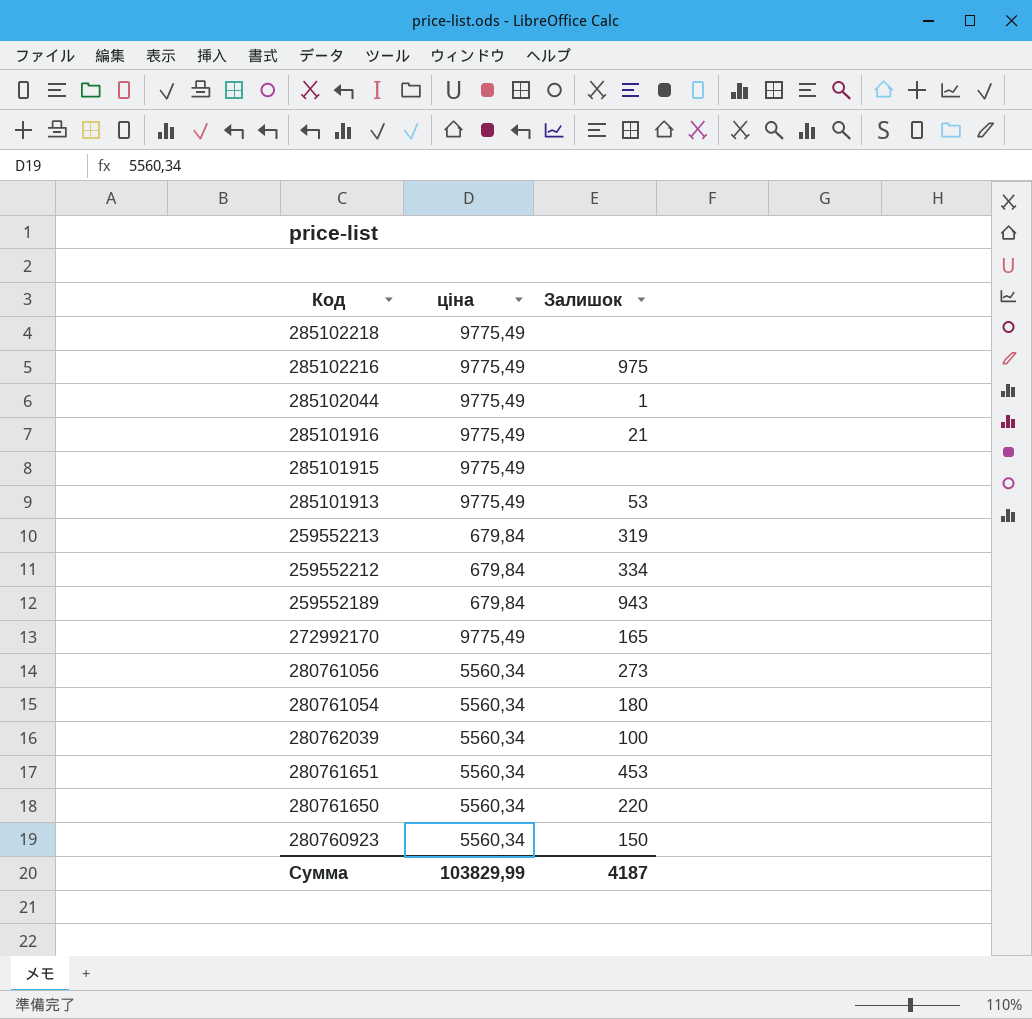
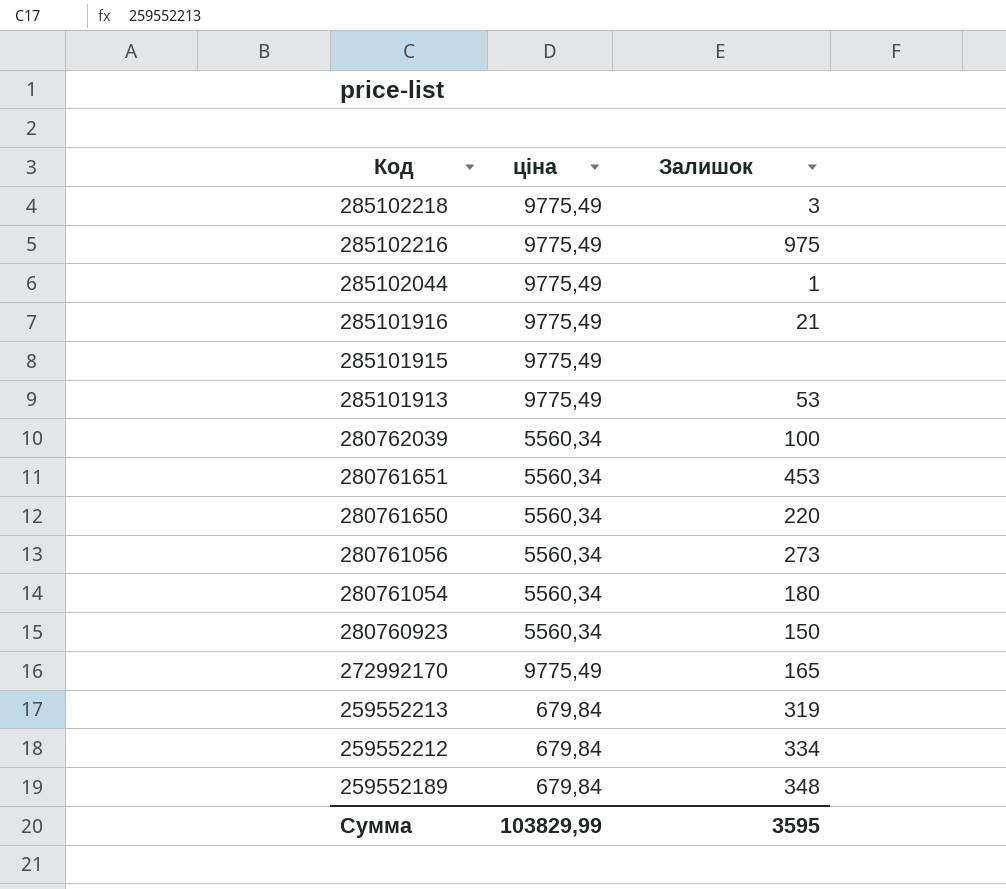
row order: none -> Код descending
285102218 | Залишок: none -> 3
259552189 | Залишок: 943 -> 348
Сумма | Залишок: 4187 -> 3595

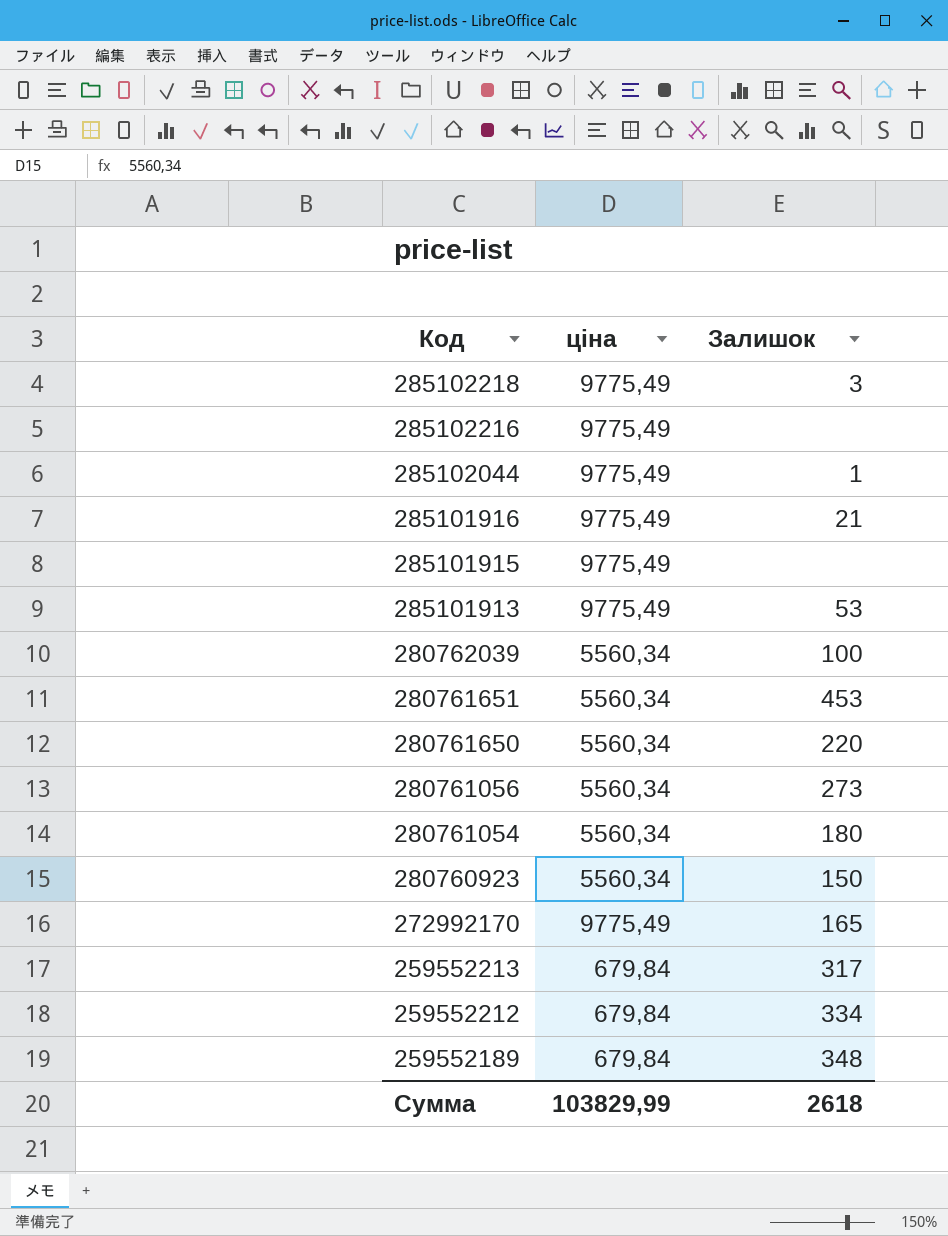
285102216 | Залишок: 975 -> none
259552213 | Залишок: 319 -> 317
Сумма | Залишок: 3595 -> 2618

